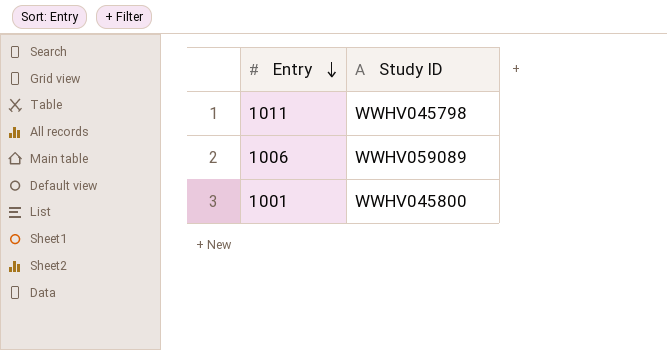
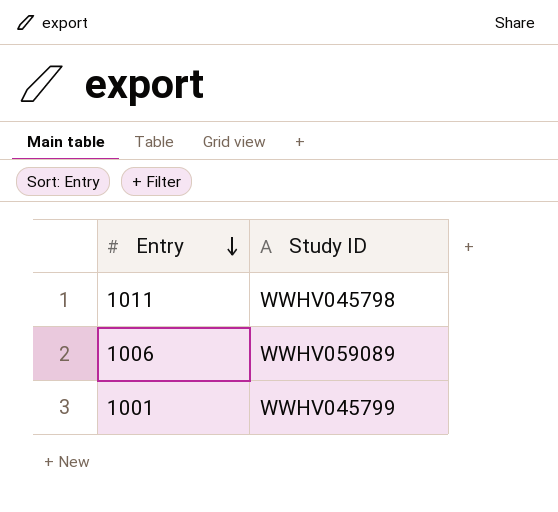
1001 | Study ID: WWHV045800 -> WWHV045799

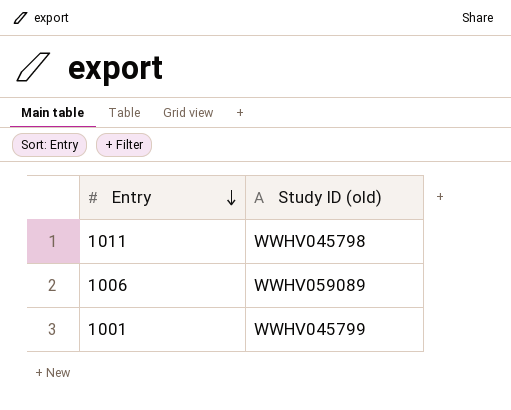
column name: Study ID -> Study ID (old)

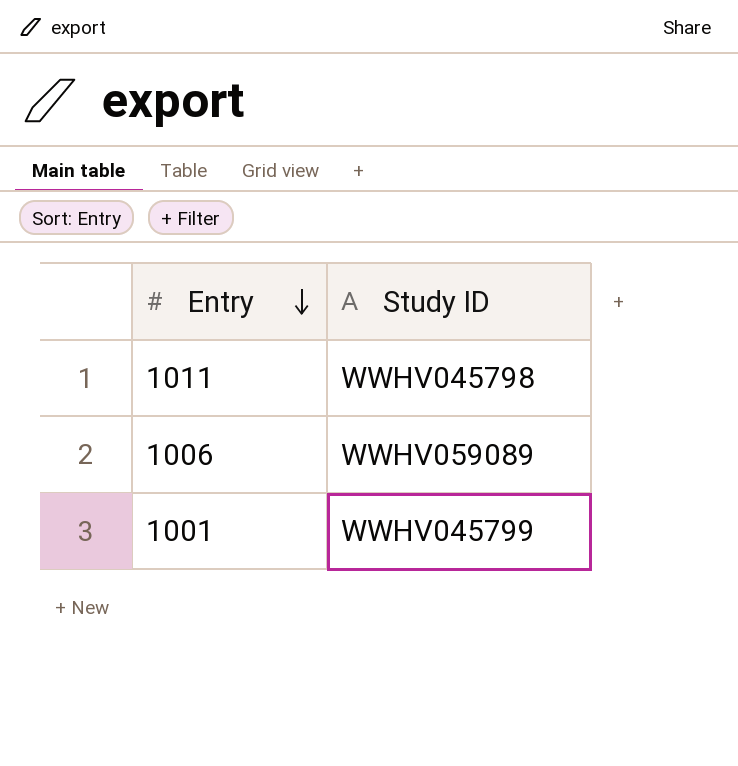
column name: Study ID (old) -> Study ID

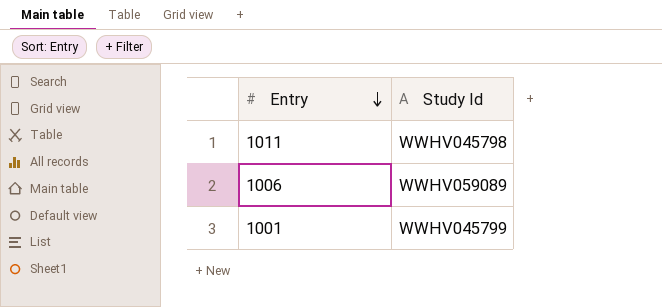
column name: Study ID -> Study Id

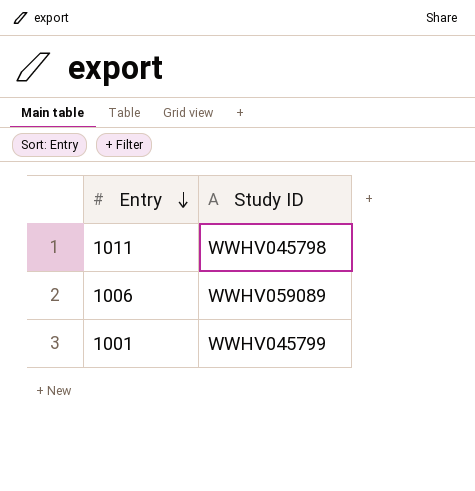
column name: Study Id -> Study ID

